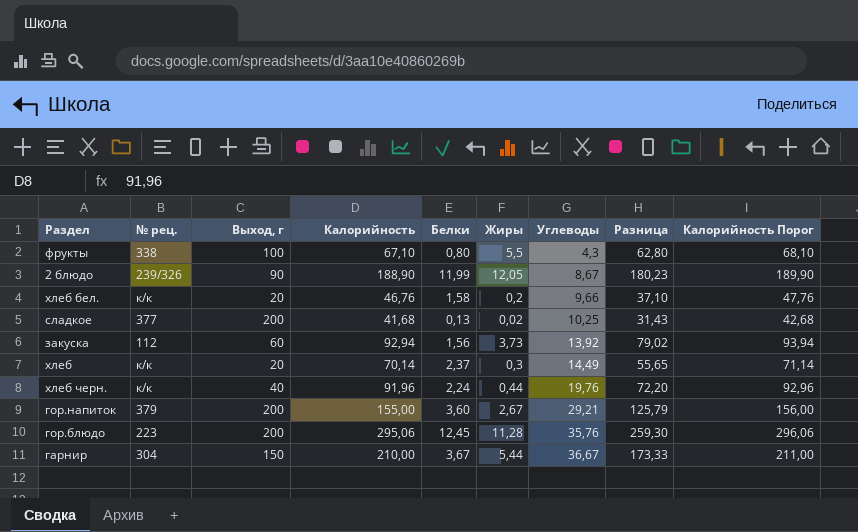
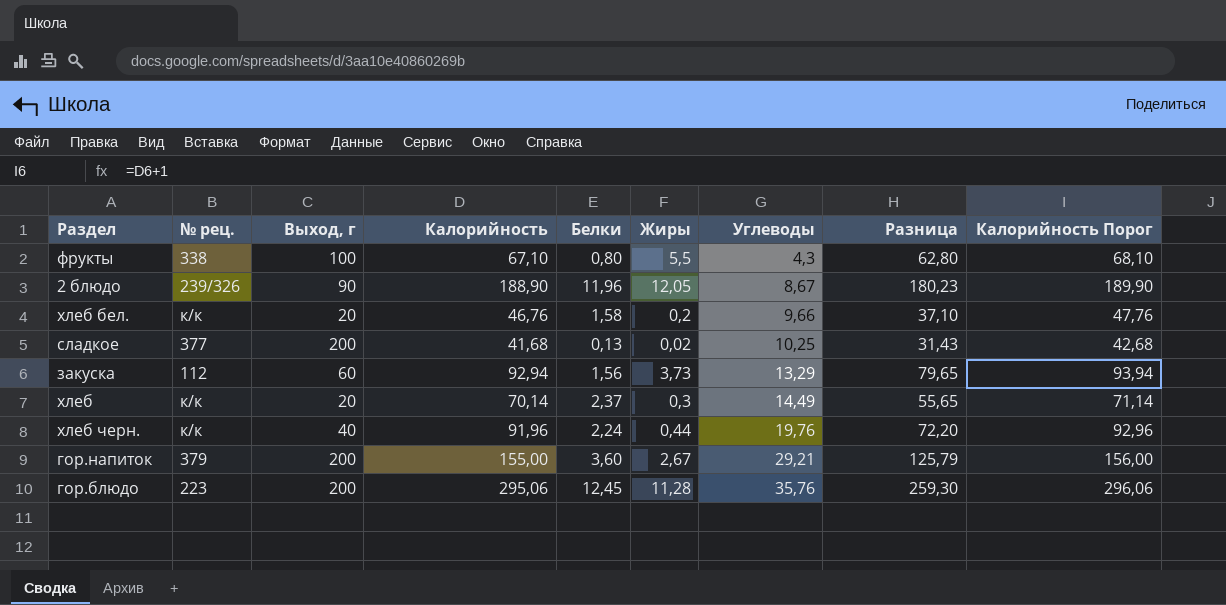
row гарнир: 304 | 150 | 210,00 | 3,67 | 5,44 | 36,67 | 173,33 | 211,00 -> none
2 блюдо | Белки: 11,99 -> 11,96
закуска | Углеводы: 13,92 -> 13,29
закуска | Разница: 79,02 -> 79,65

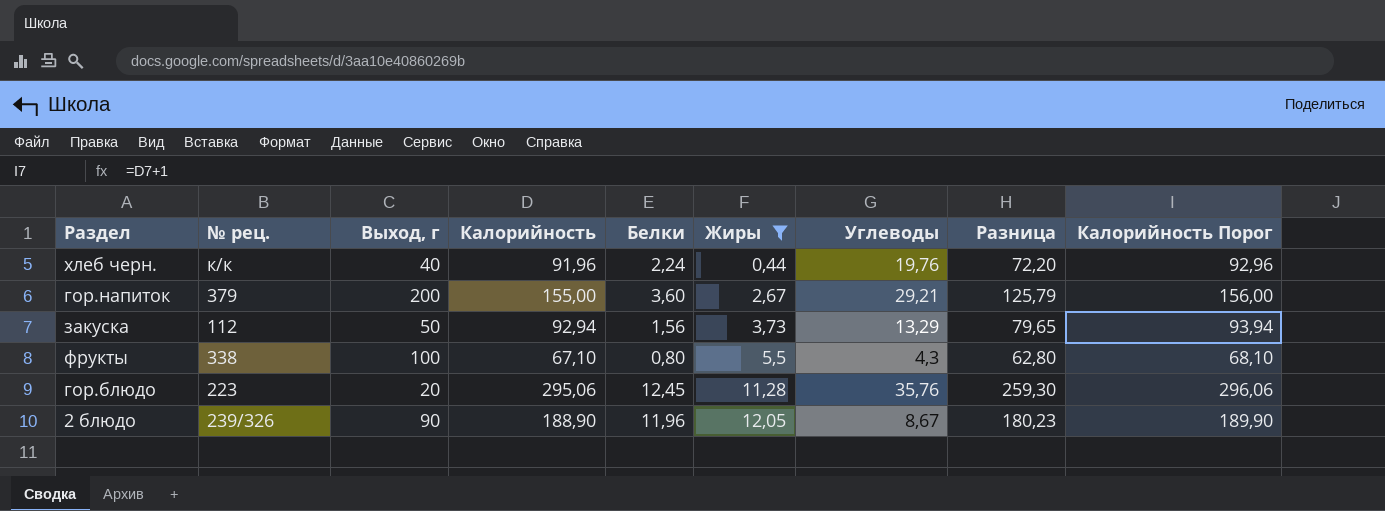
filter: none -> Жиры >= 0,44
row order: Углеводы ascending -> Жиры ascending
закуска | Выход, г: 60 -> 50
гор.блюдо | Выход, г: 200 -> 20

